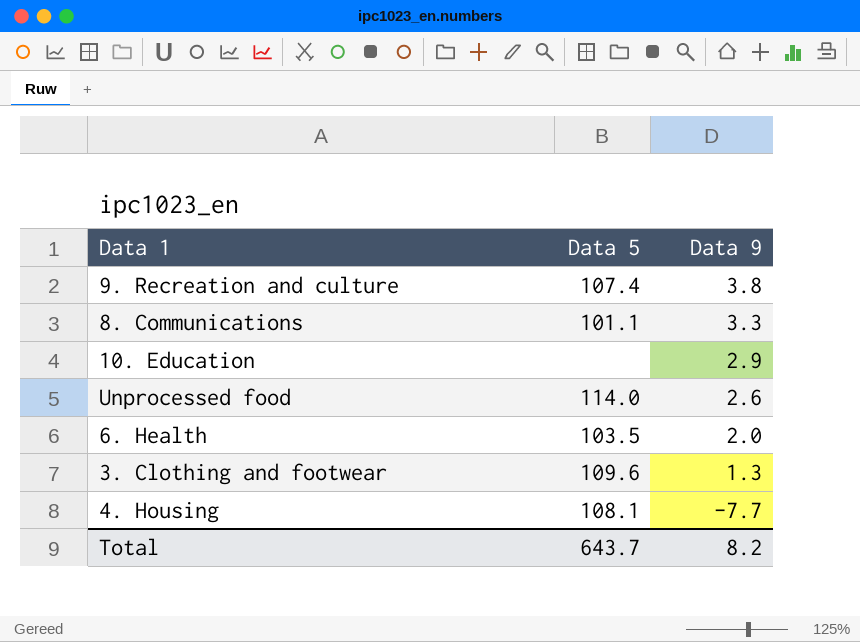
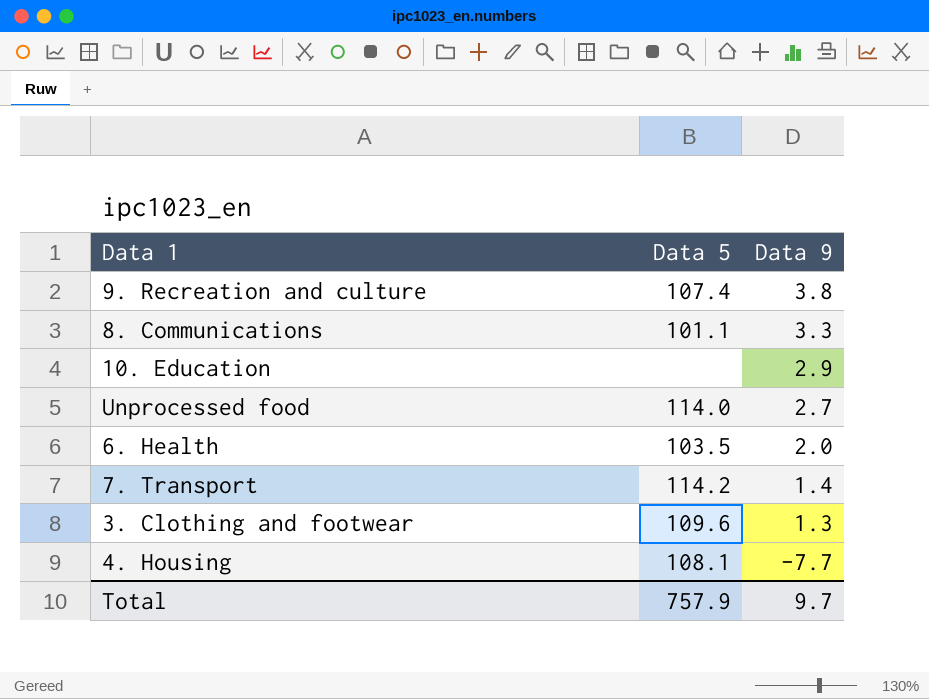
Unprocessed food | Data 9: 2.6 -> 2.7
row 7. Transport: none -> 114.2 | 1.4
Total | Data 5: 643.7 -> 757.9
Total | Data 9: 8.2 -> 9.7

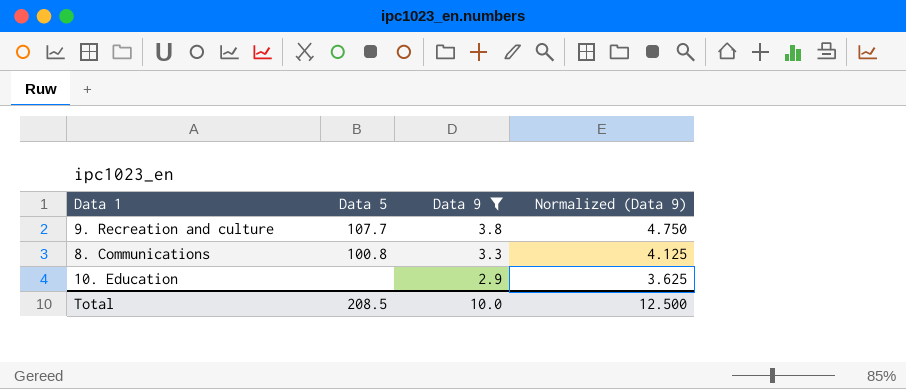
filter: none -> Data 9 >= 2.9
column Normalized (Data 9) | formula: none -> [Data 9] * 1.25
9. Recreation and culture | Data 5: 107.4 -> 107.7
8. Communications | Data 5: 101.1 -> 100.8
Total | Data 5: 757.9 -> 208.5
Total | Data 9: 9.7 -> 10.0

